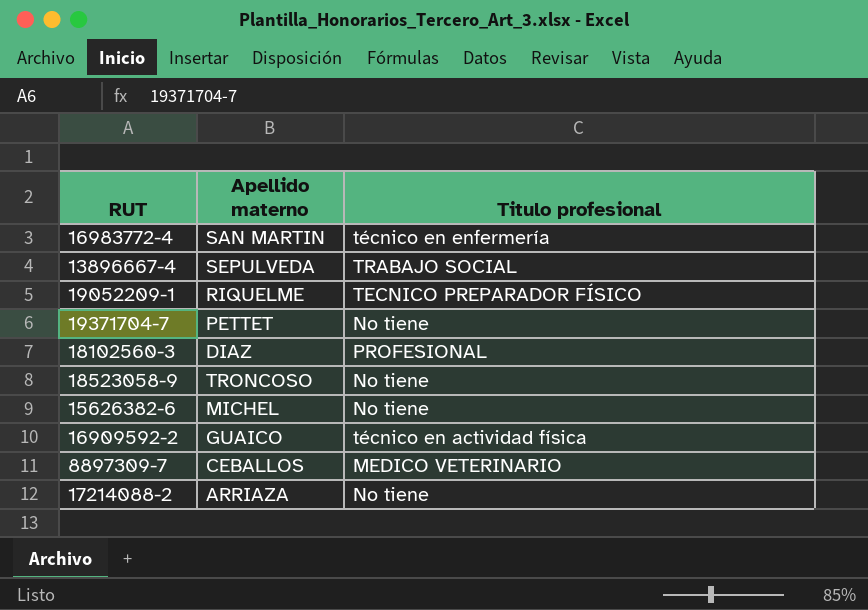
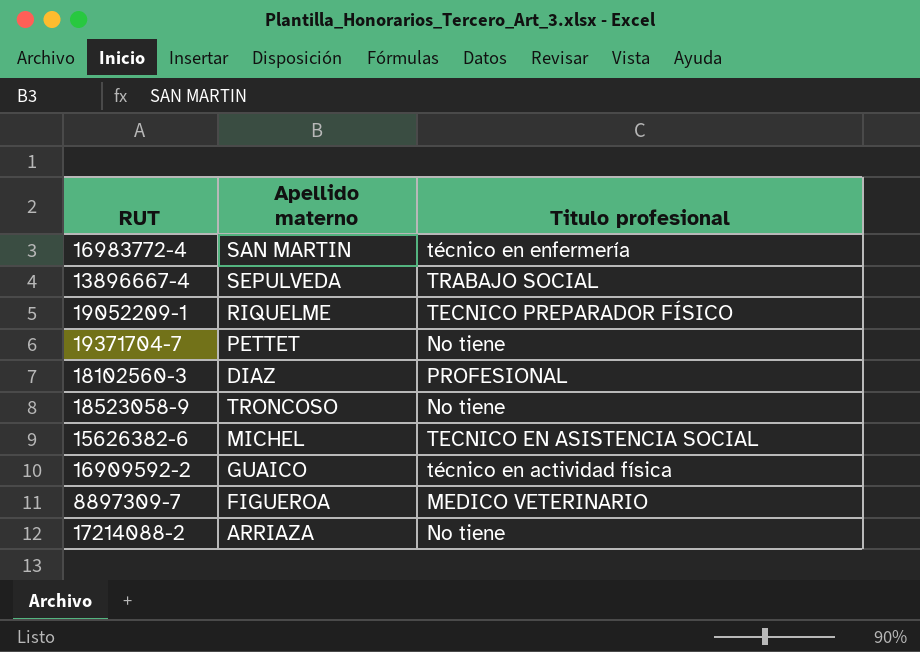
15626382-6 | Titulo profesional: No tiene -> TECNICO EN ASISTENCIA SOCIAL
8897309-7 | Apellido materno: CEBALLOS -> FIGUEROA

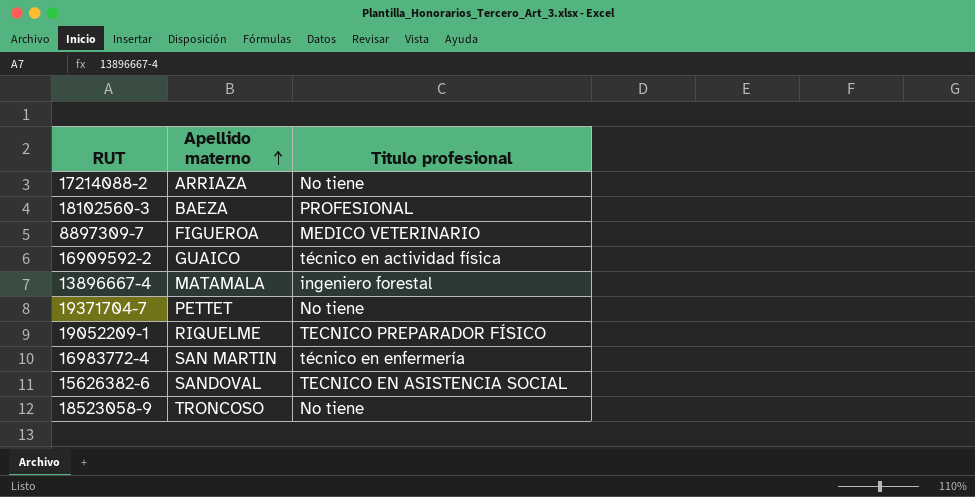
row order: none -> Apellido materno ascending
18102560-3 | Apellido materno: DIAZ -> BAEZA
13896667-4 | Apellido materno: SEPULVEDA -> MATAMALA
13896667-4 | Titulo profesional: TRABAJO SOCIAL -> ingeniero forestal
15626382-6 | Apellido materno: MICHEL -> SANDOVAL

